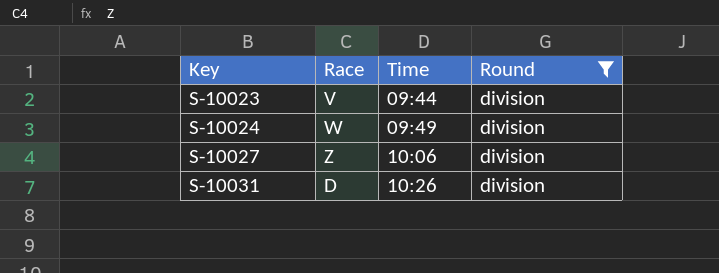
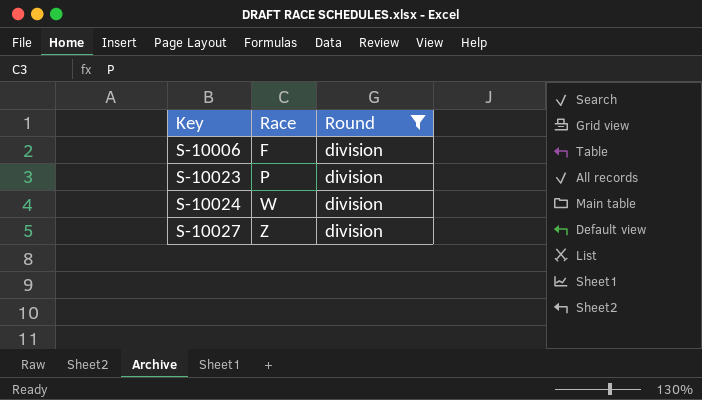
column Time | position: 3 -> none
row S-10031: D | 10:26 | division -> none
row S-10006: none -> F | division
S-10023 | Race: V -> P

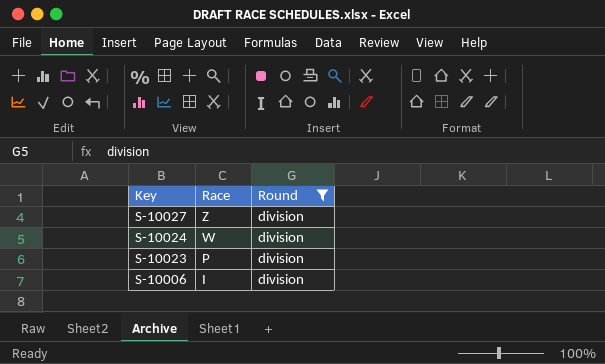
row order: Key ascending -> Key descending
S-10006 | Race: F -> I

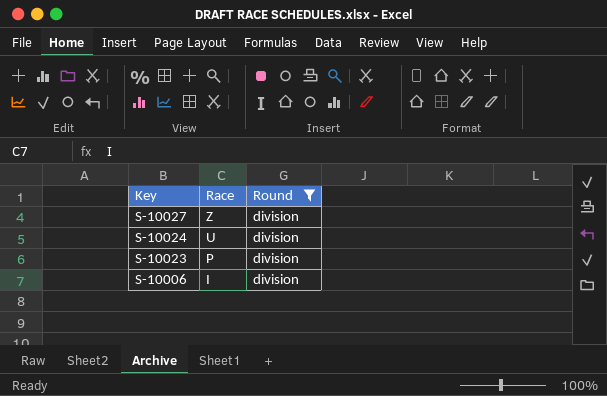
S-10024 | Race: W -> U

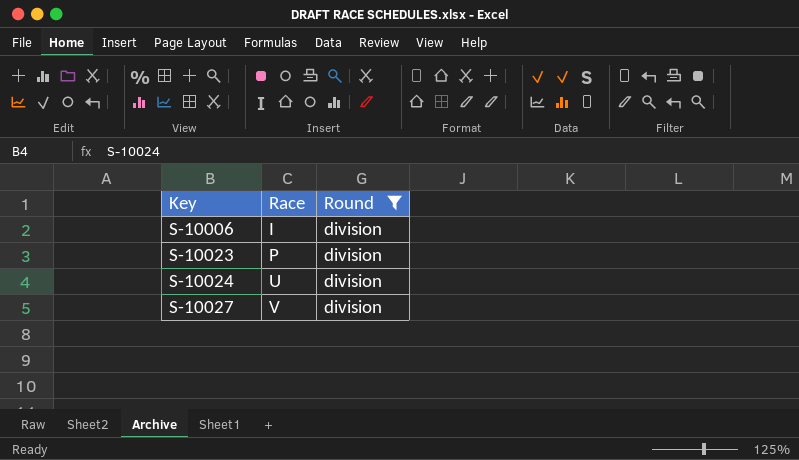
row order: Key descending -> Key ascending
S-10027 | Race: Z -> V

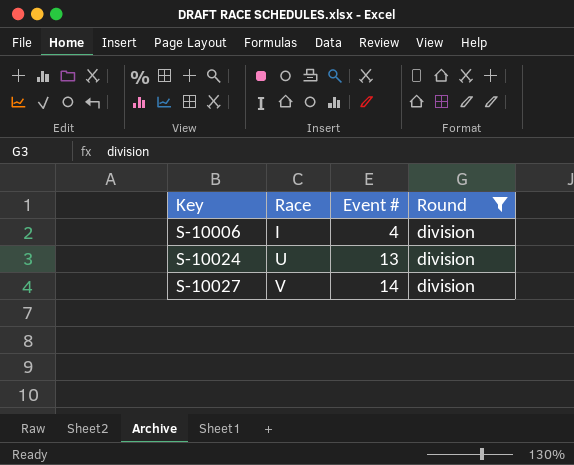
column Event # | position: none -> 3
row S-10023: P | division -> none

